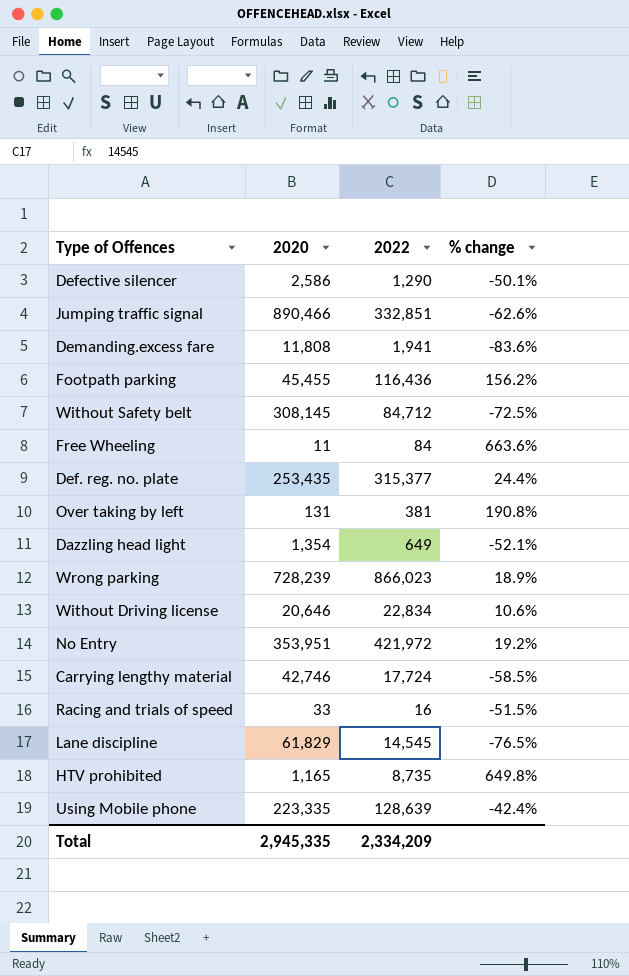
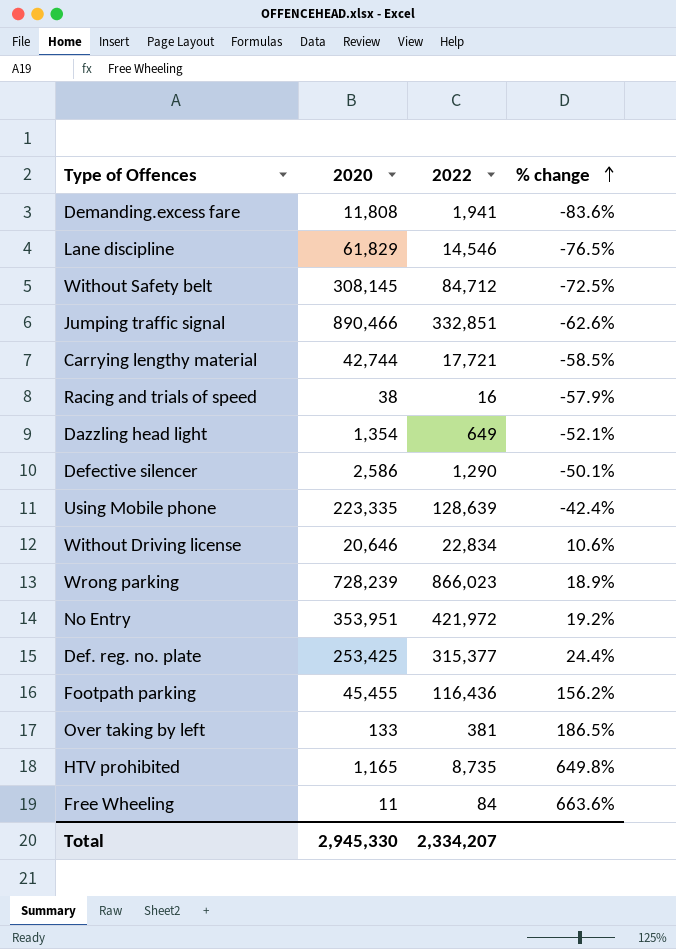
row order: none -> % change ascending
Lane discipline | 2022: 14,545 -> 14,546
Carrying lengthy material | 2020: 42,746 -> 42,744
Carrying lengthy material | 2022: 17,724 -> 17,721
Racing and trials of speed | 2020: 33 -> 38
Racing and trials of speed | % change: -51.5% -> -57.9%
Def. reg. no. plate | 2020: 253,435 -> 253,425
Over taking by left | 2020: 131 -> 133
Over taking by left | % change: 190.8% -> 186.5%
Total | 2020: 2,945,335 -> 2,945,330
Total | 2022: 2,334,209 -> 2,334,207

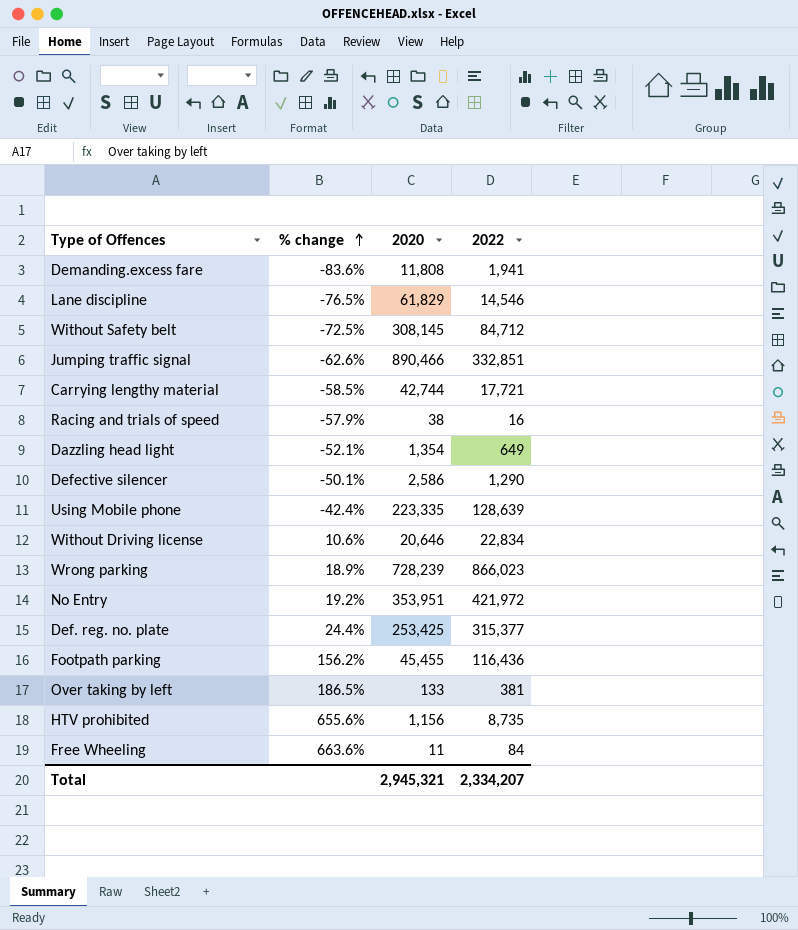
column % change | position: 4 -> 2
HTV prohibited | % change: 649.8% -> 655.6%
HTV prohibited | 2020: 1,165 -> 1,156
Total | 2020: 2,945,330 -> 2,945,321

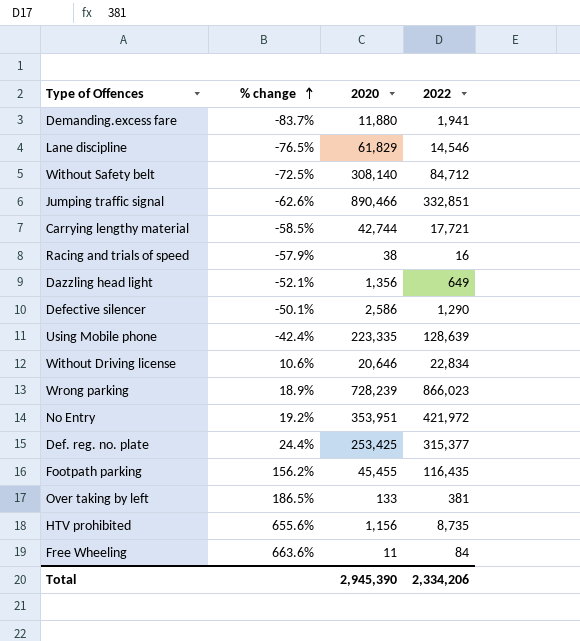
Demanding.excess fare | % change: -83.6% -> -83.7%
Demanding.excess fare | 2020: 11,808 -> 11,880
Without Safety belt | 2020: 308,145 -> 308,140
Dazzling head light | 2020: 1,354 -> 1,356
Footpath parking | 2022: 116,436 -> 116,435
Total | 2020: 2,945,321 -> 2,945,390
Total | 2022: 2,334,207 -> 2,334,206

